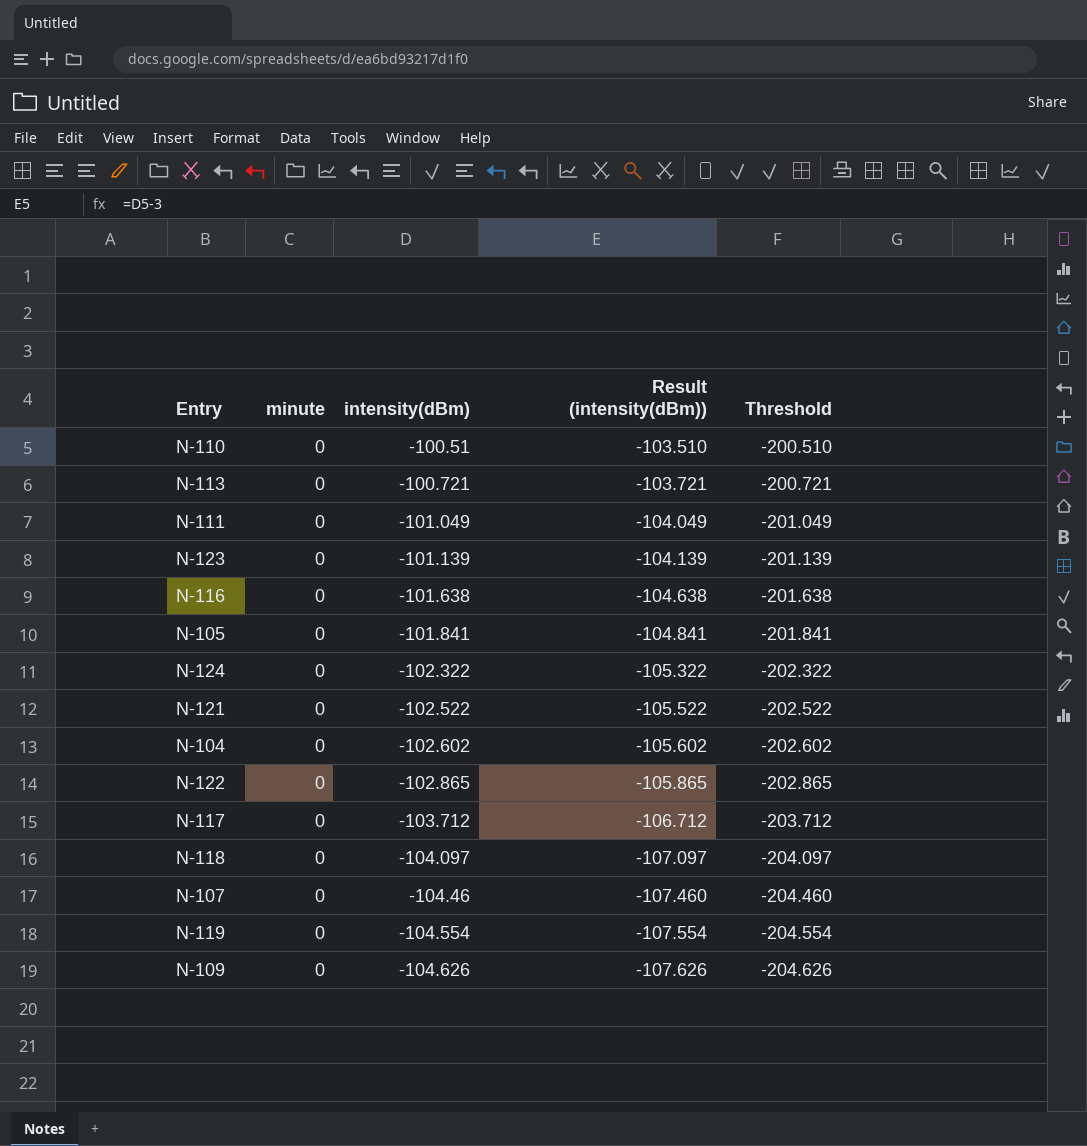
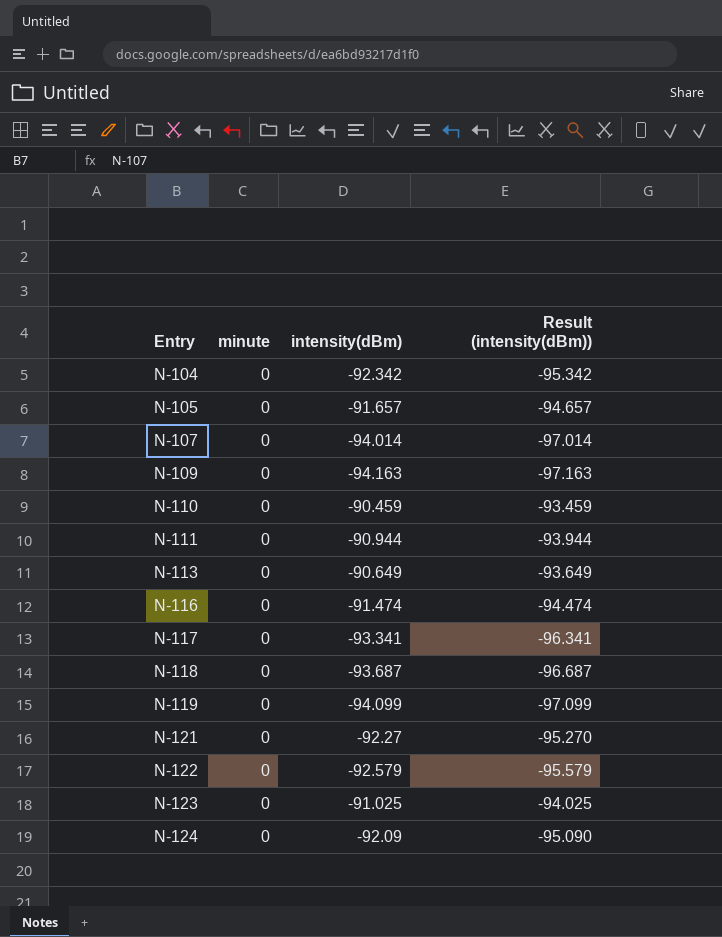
row order: intensity(dBm) descending -> Entry ascending
column Threshold | formula: [intensity(dBm)] - 100 -> none
N-104 | intensity(dBm): -102.602 -> -92.342
N-104 | Result (intensity(dBm)): -105.602 -> -95.342
N-105 | intensity(dBm): -101.841 -> -91.657
N-105 | Result (intensity(dBm)): -104.841 -> -94.657
N-107 | intensity(dBm): -104.46 -> -94.014
N-107 | Result (intensity(dBm)): -107.460 -> -97.014
N-109 | intensity(dBm): -104.626 -> -94.163
N-109 | Result (intensity(dBm)): -107.626 -> -97.163
N-110 | intensity(dBm): -100.51 -> -90.459
N-110 | Result (intensity(dBm)): -103.510 -> -93.459
N-111 | intensity(dBm): -101.049 -> -90.944
N-111 | Result (intensity(dBm)): -104.049 -> -93.944
N-113 | intensity(dBm): -100.721 -> -90.649
N-113 | Result (intensity(dBm)): -103.721 -> -93.649
N-116 | intensity(dBm): -101.638 -> -91.474
N-116 | Result (intensity(dBm)): -104.638 -> -94.474
N-117 | intensity(dBm): -103.712 -> -93.341
N-117 | Result (intensity(dBm)): -106.712 -> -96.341
N-118 | intensity(dBm): -104.097 -> -93.687
N-118 | Result (intensity(dBm)): -107.097 -> -96.687
N-119 | intensity(dBm): -104.554 -> -94.099
N-119 | Result (intensity(dBm)): -107.554 -> -97.099
N-121 | intensity(dBm): -102.522 -> -92.27
N-121 | Result (intensity(dBm)): -105.522 -> -95.270
N-122 | intensity(dBm): -102.865 -> -92.579
N-122 | Result (intensity(dBm)): -105.865 -> -95.579
N-123 | intensity(dBm): -101.139 -> -91.025
N-123 | Result (intensity(dBm)): -104.139 -> -94.025
N-124 | intensity(dBm): -102.322 -> -92.09
N-124 | Result (intensity(dBm)): -105.322 -> -95.090

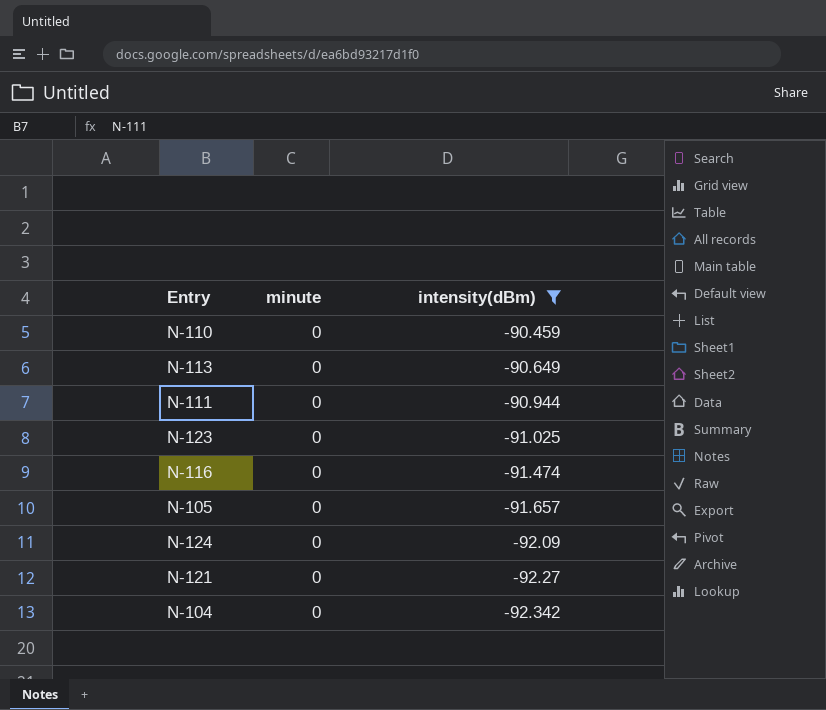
filter: none -> intensity(dBm) >= -92.342
row order: Entry ascending -> intensity(dBm) descending
column Result (intensity(dBm)) | formula: [intensity(dBm)] - 3 -> none

